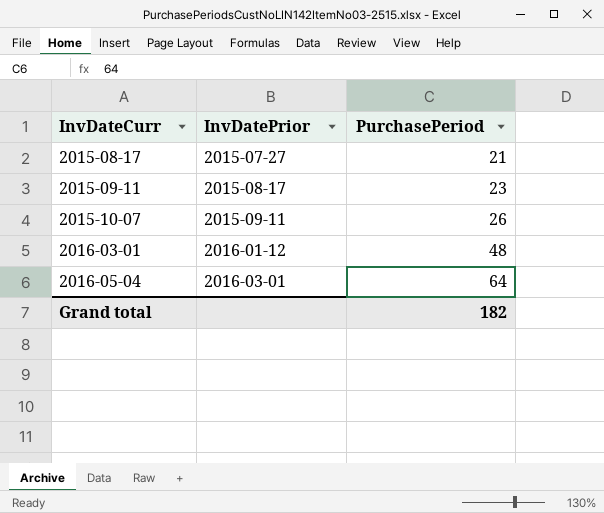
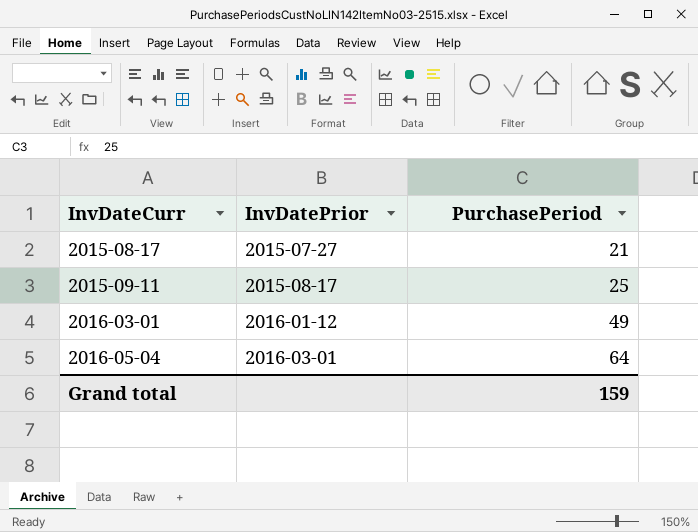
row 2015-10-07: 2015-09-11 | 26 -> none
2015-09-11 | PurchasePeriod: 23 -> 25
2016-03-01 | PurchasePeriod: 48 -> 49
Grand total | PurchasePeriod: 182 -> 159

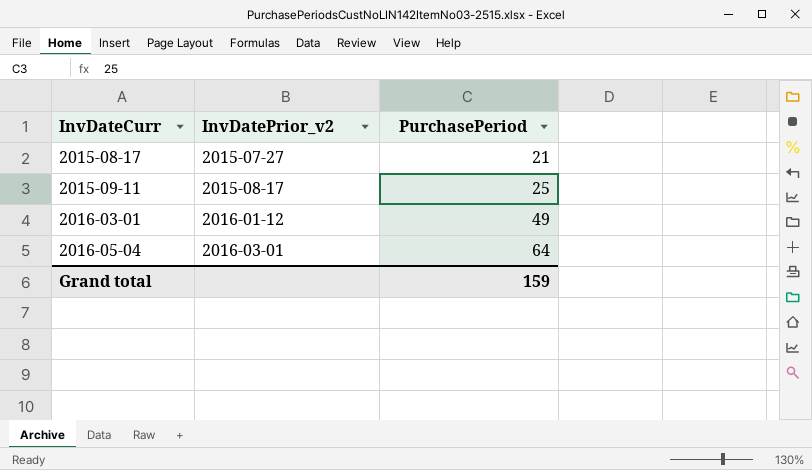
column name: InvDatePrior -> InvDatePrior_v2

